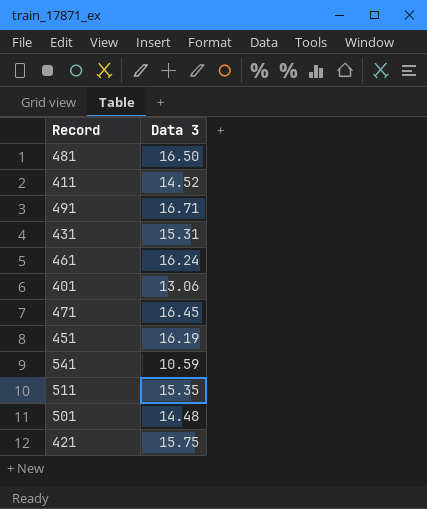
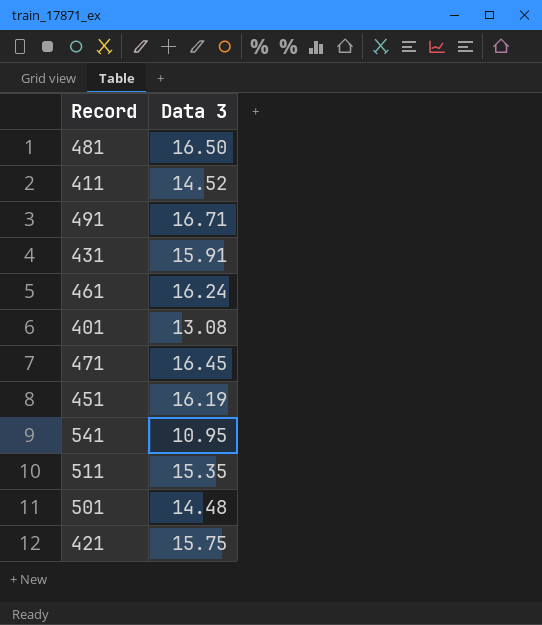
431 | Data 3: 15.31 -> 15.91
401 | Data 3: 13.06 -> 13.08
541 | Data 3: 10.59 -> 10.95

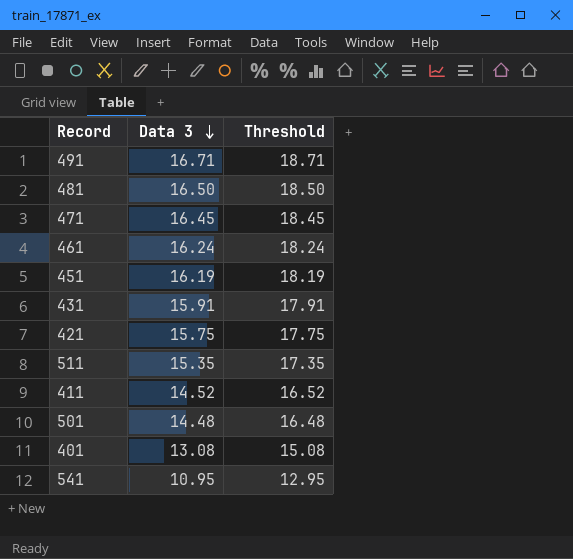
row order: none -> Data 3 descending
column Threshold | formula: none -> [Data 3] + 2

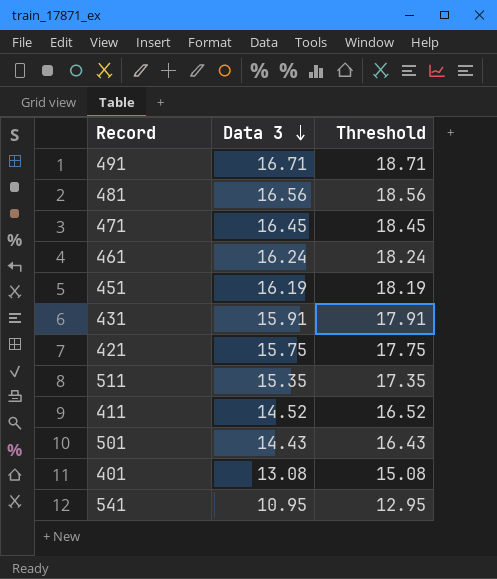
481 | Data 3: 16.50 -> 16.56
481 | Threshold: 18.50 -> 18.56
501 | Data 3: 14.48 -> 14.43
501 | Threshold: 16.48 -> 16.43

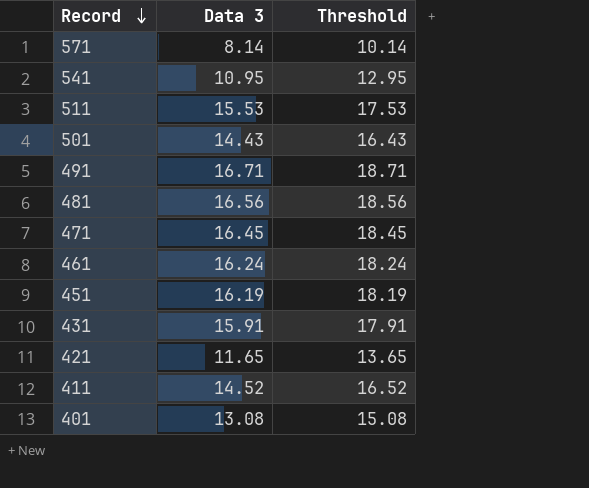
row order: Data 3 descending -> Record descending
row 571: none -> 8.14 | 10.14
511 | Data 3: 15.35 -> 15.53
511 | Threshold: 17.35 -> 17.53
421 | Data 3: 15.75 -> 11.65
421 | Threshold: 17.75 -> 13.65

